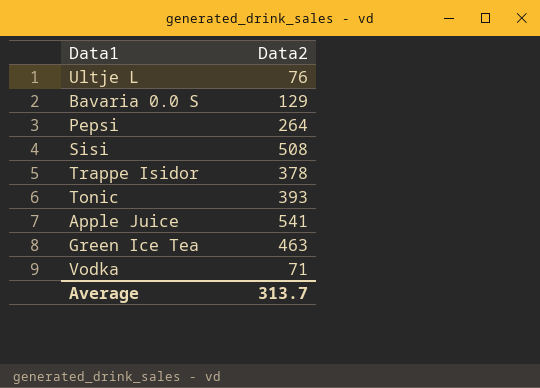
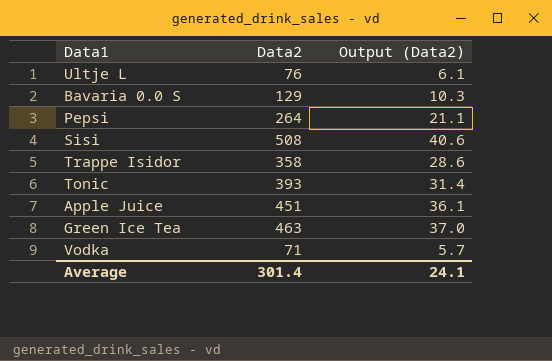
column Output (Data2) | formula: none -> [Data2] * 0.08
Trappe Isidor | Data2: 378 -> 358
Apple Juice | Data2: 541 -> 451
Average | Data2: 313.7 -> 301.4

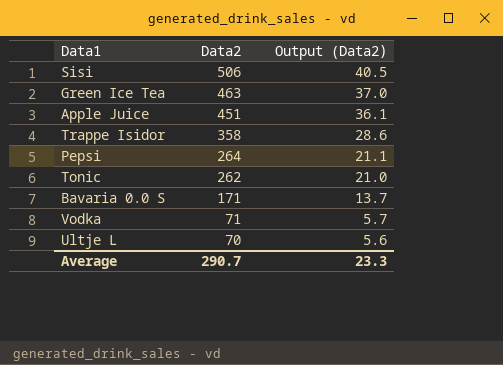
row order: none -> Data2 descending
Sisi | Data2: 508 -> 506
Sisi | Output (Data2): 40.6 -> 40.5
Tonic | Data2: 393 -> 262
Tonic | Output (Data2): 31.4 -> 21.0
Bavaria 0.0 S | Data2: 129 -> 171
Bavaria 0.0 S | Output (Data2): 10.3 -> 13.7
Ultje L | Data2: 76 -> 70
Ultje L | Output (Data2): 6.1 -> 5.6
Average | Data2: 301.4 -> 290.7
Average | Output (Data2): 24.1 -> 23.3

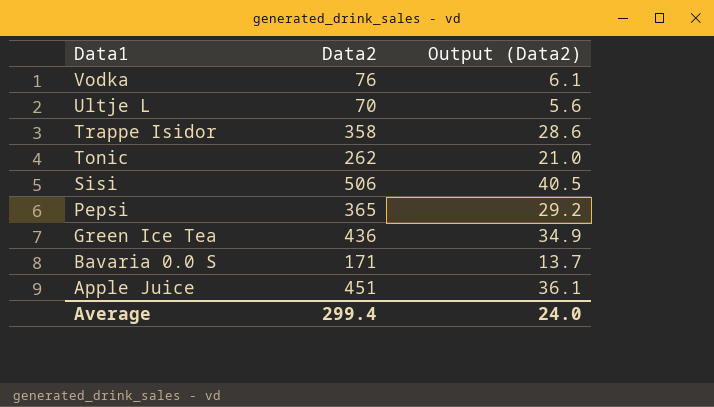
row order: Data2 descending -> Data1 descending
Vodka | Data2: 71 -> 76
Vodka | Output (Data2): 5.7 -> 6.1
Pepsi | Data2: 264 -> 365
Pepsi | Output (Data2): 21.1 -> 29.2
Green Ice Tea | Data2: 463 -> 436
Green Ice Tea | Output (Data2): 37.0 -> 34.9
Average | Data2: 290.7 -> 299.4
Average | Output (Data2): 23.3 -> 24.0

